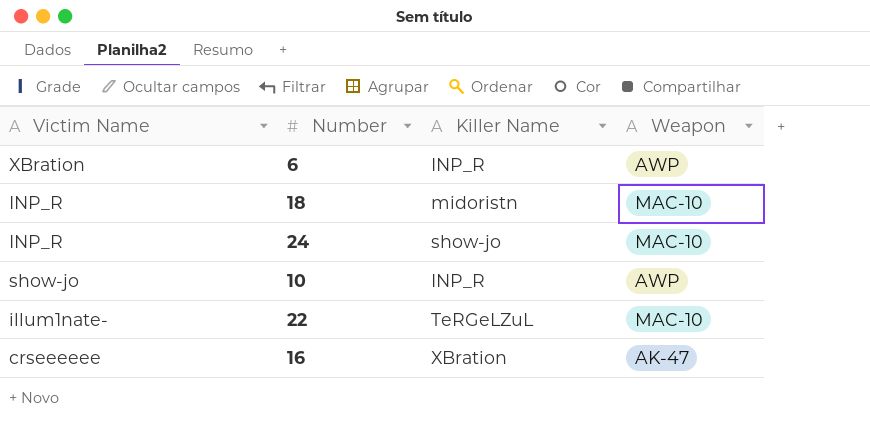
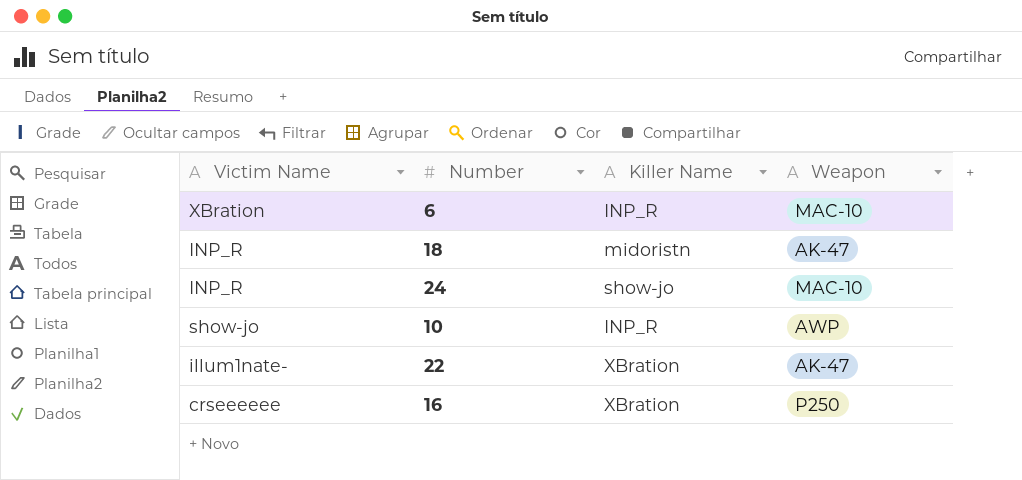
6 | Weapon: AWP -> MAC-10
18 | Weapon: MAC-10 -> AK-47
22 | Killer Name: TeRGeLZuL -> XBration
22 | Weapon: MAC-10 -> AK-47
16 | Weapon: AK-47 -> P250

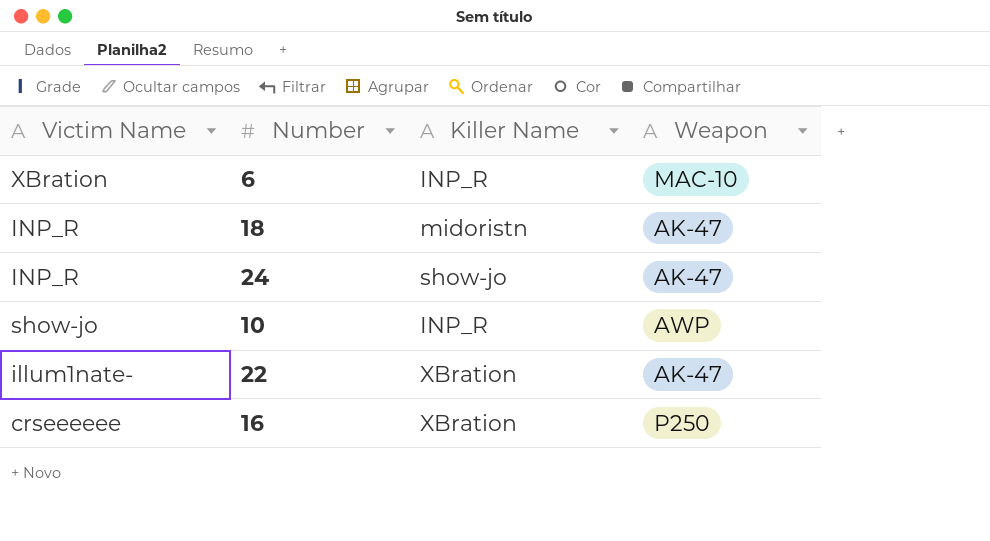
24 | Weapon: MAC-10 -> AK-47

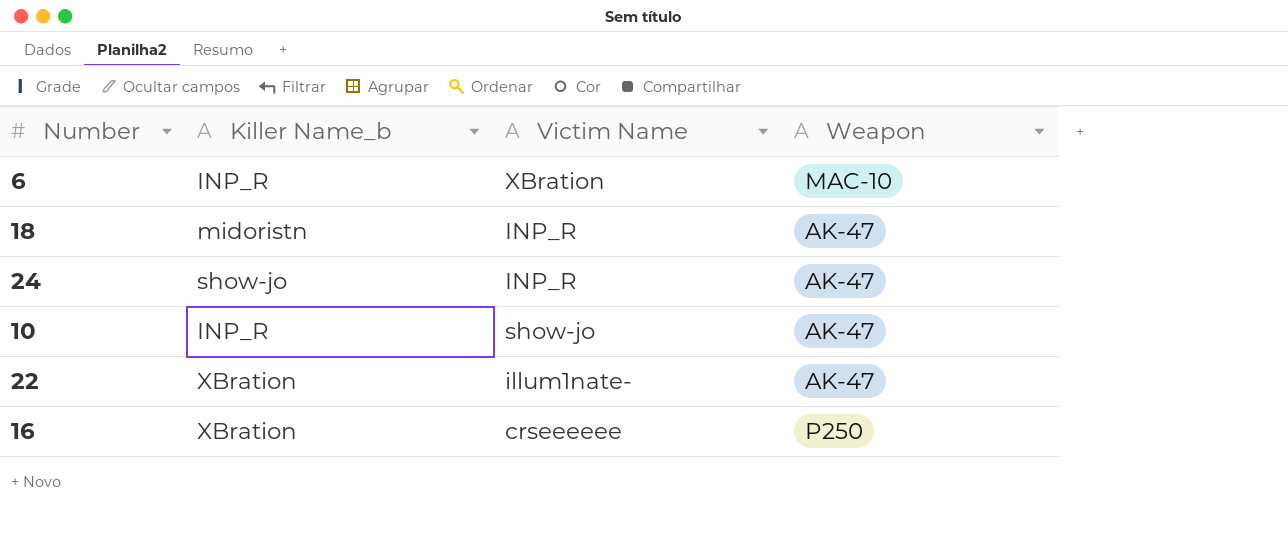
column name: Killer Name -> Killer Name_b
column Victim Name | position: 1 -> 3
10 | Weapon: AWP -> AK-47

